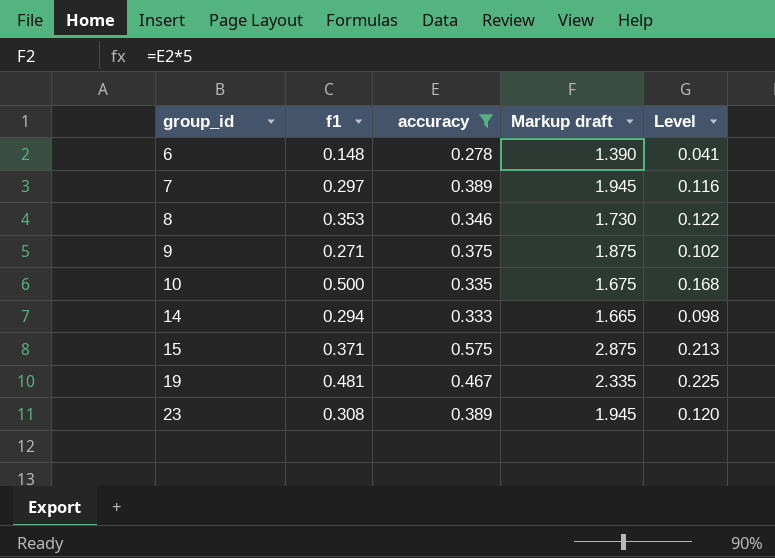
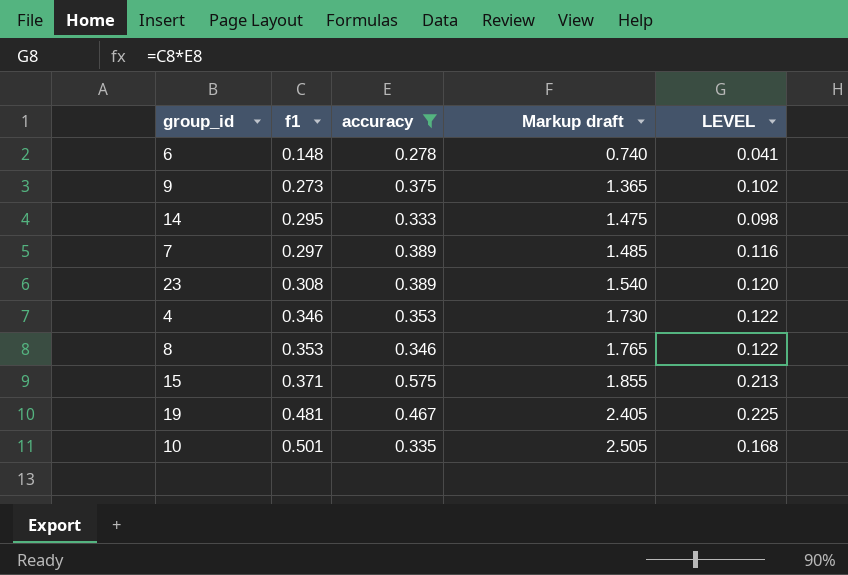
row order: group_id ascending -> f1 ascending
column Markup draft | formula: [accuracy] * 5 -> [f1] * 5
column name: Level -> LEVEL
9 | f1: 0.271 -> 0.273
14 | f1: 0.294 -> 0.295
row 4: none -> 0.346 | 0.353 | 1.730 | 0.122
10 | f1: 0.500 -> 0.501

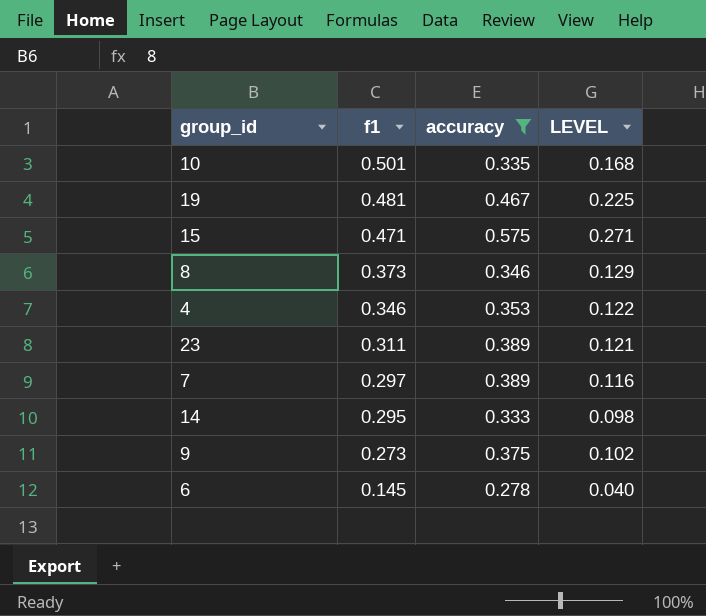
row order: f1 ascending -> f1 descending
column Markup draft | formula: [f1] * 5 -> none
15 | f1: 0.371 -> 0.471
15 | LEVEL: 0.213 -> 0.271
8 | f1: 0.353 -> 0.373
8 | LEVEL: 0.122 -> 0.129
23 | f1: 0.308 -> 0.311
23 | LEVEL: 0.120 -> 0.121
6 | f1: 0.148 -> 0.145
6 | LEVEL: 0.041 -> 0.040

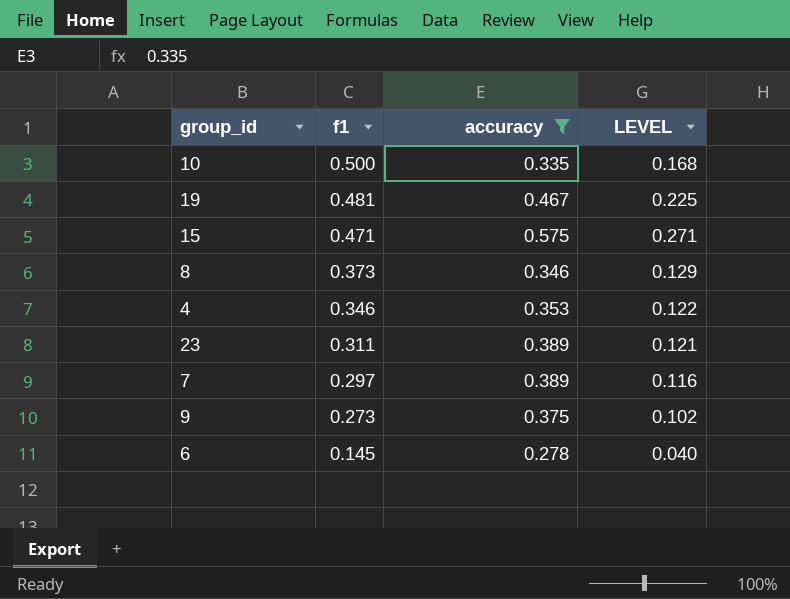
row 14: 0.295 | 0.333 | 0.098 -> none
10 | f1: 0.501 -> 0.500

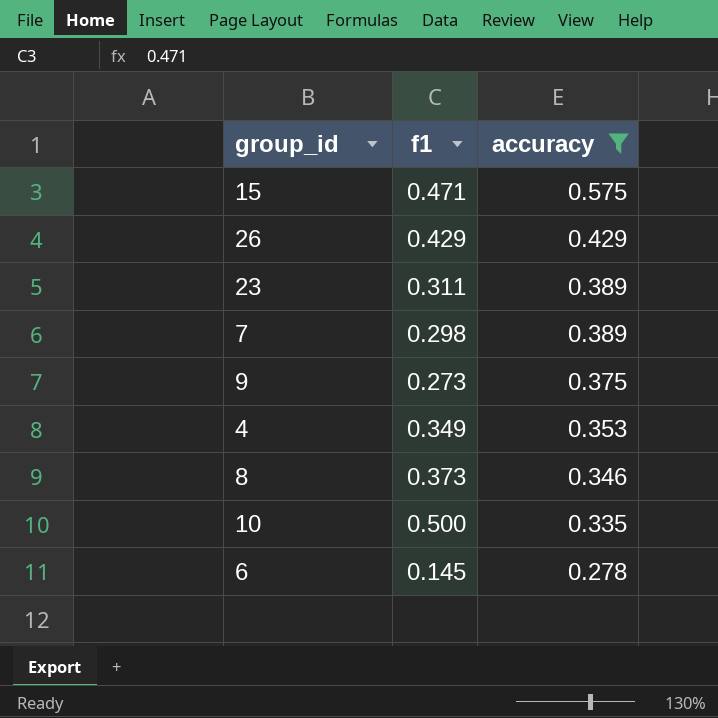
row order: f1 descending -> accuracy descending
column LEVEL | formula: [f1] * [accuracy] -> none
row 19: 0.481 | 0.467 | 0.225 -> none
row 26: none -> 0.429 | 0.429
7 | f1: 0.297 -> 0.298
4 | f1: 0.346 -> 0.349

